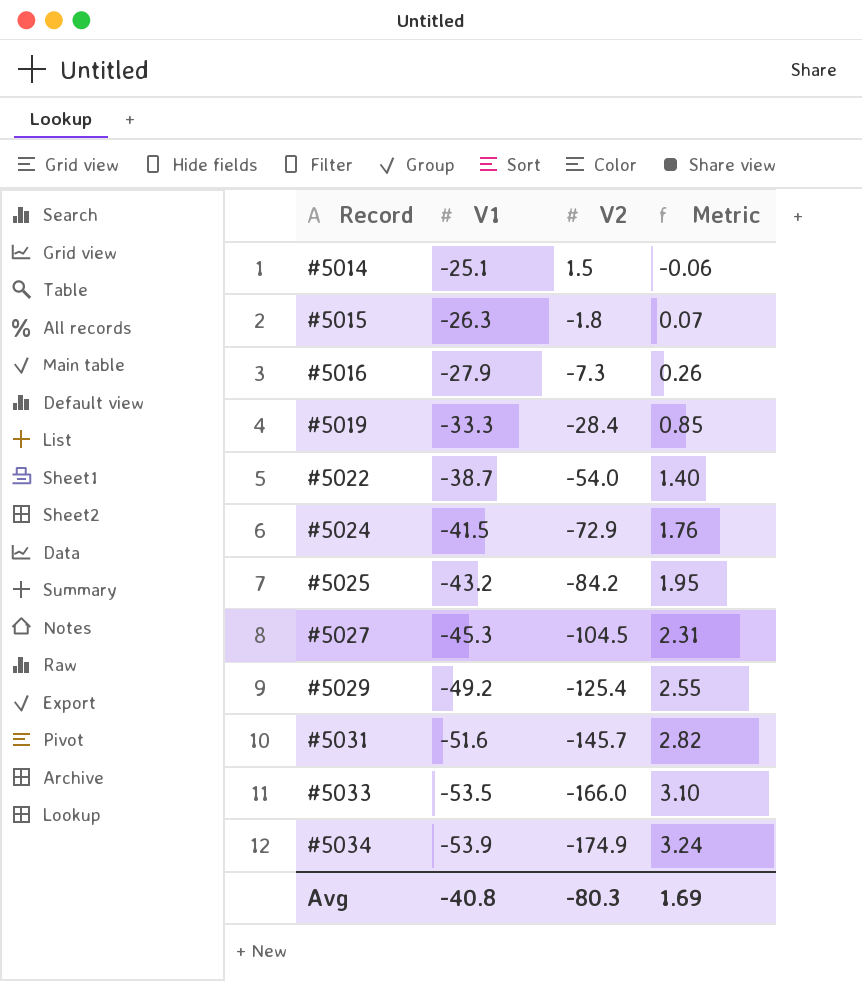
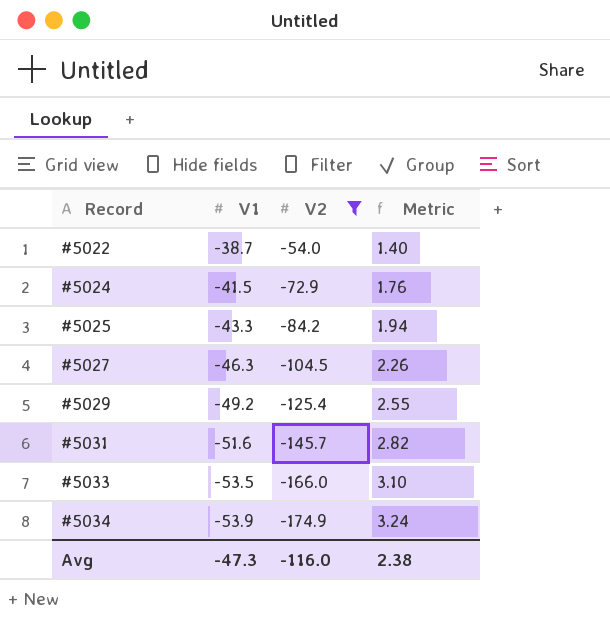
filter: none -> V2 <= -54.0
#5025 | V1: -43.2 -> -43.3
#5025 | Metric: 1.95 -> 1.94
#5027 | V1: -45.3 -> -46.3
#5027 | Metric: 2.31 -> 2.26
Avg | V1: -40.8 -> -47.3
Avg | V2: -80.3 -> -116.0
Avg | Metric: 1.69 -> 2.38

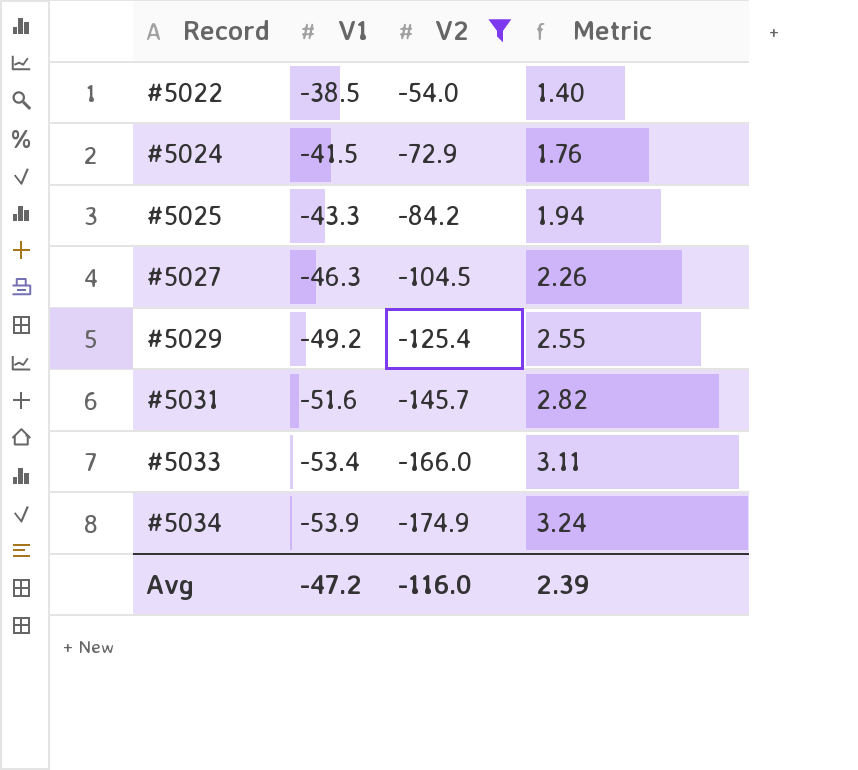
#5022 | V1: -38.7 -> -38.5
#5033 | V1: -53.5 -> -53.4
#5033 | Metric: 3.10 -> 3.11
Avg | V1: -47.3 -> -47.2
Avg | Metric: 2.38 -> 2.39

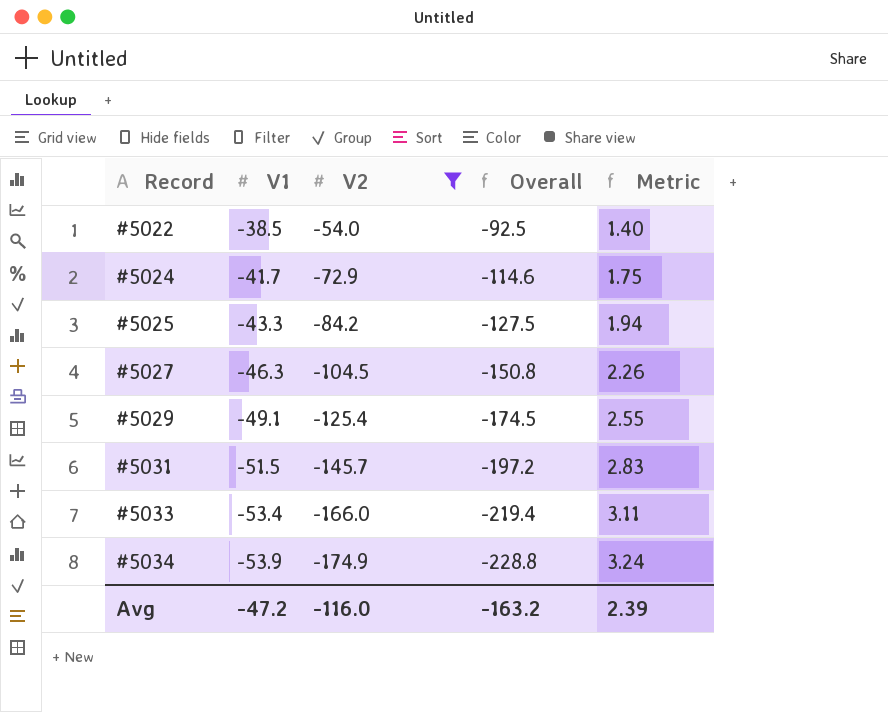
column Overall | formula: none -> [V1] + [V2]
#5024 | V1: -41.5 -> -41.7
#5024 | Metric: 1.76 -> 1.75
#5029 | V1: -49.2 -> -49.1
#5031 | V1: -51.6 -> -51.5
#5031 | Metric: 2.82 -> 2.83

